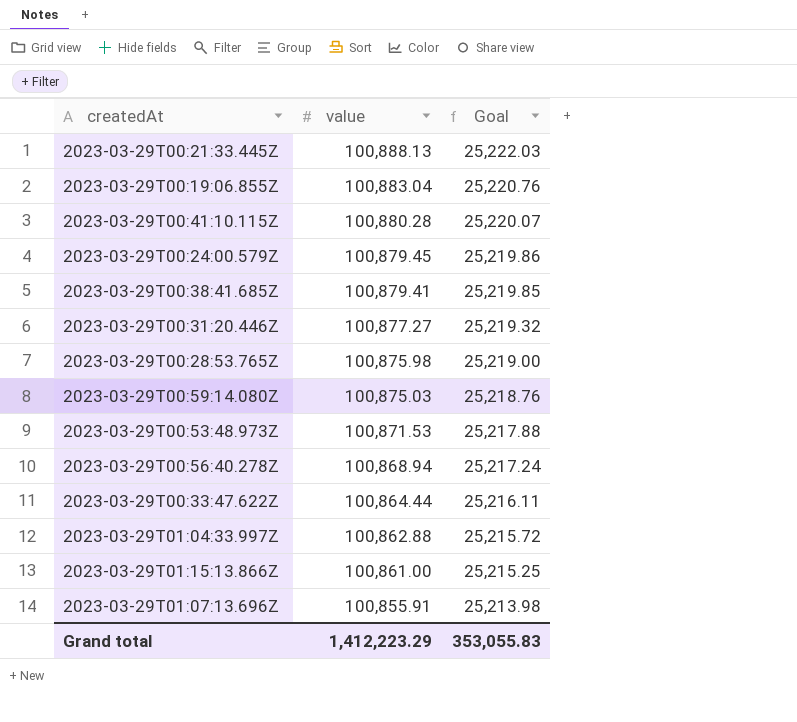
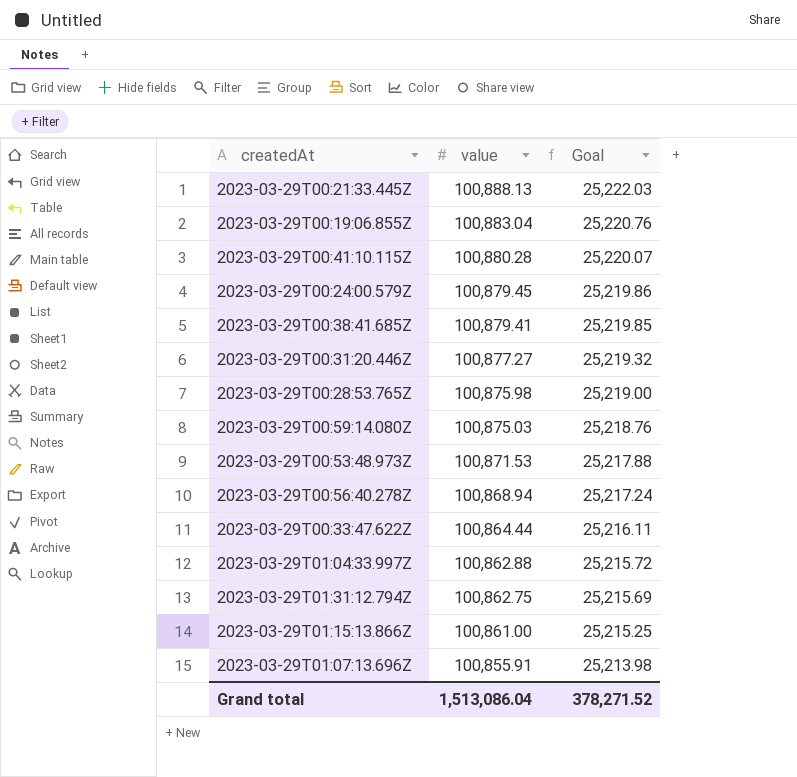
row 2023-03-29T01:31:12.794Z: none -> 100,862.75 | 25,215.69
Grand total | value: 1,412,223.29 -> 1,513,086.04
Grand total | Goal: 353,055.83 -> 378,271.52

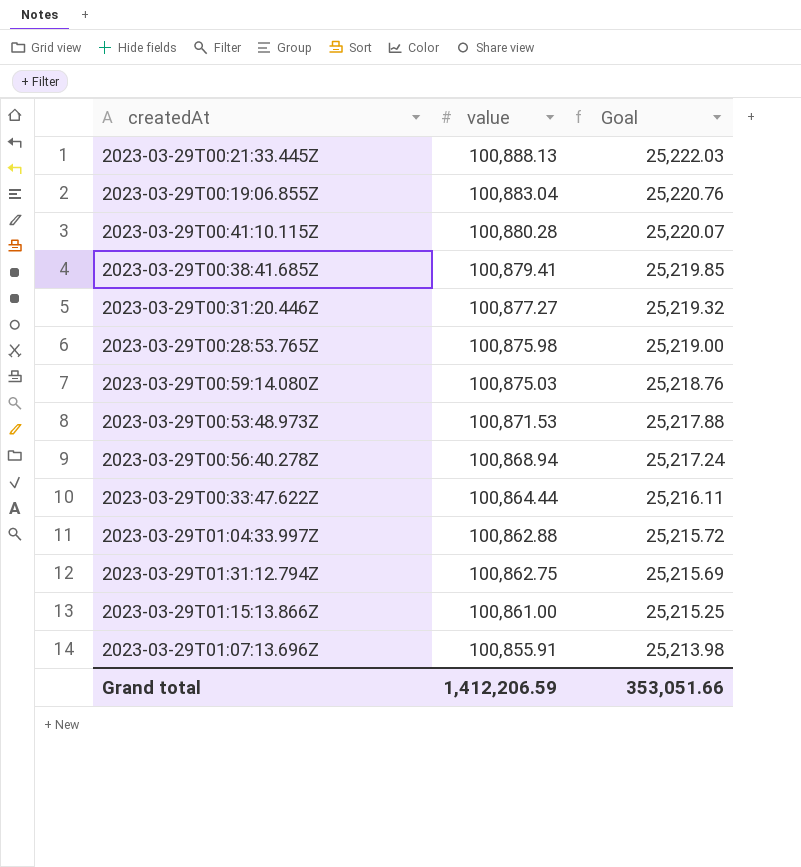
row 2023-03-29T00:24:00.579Z: 100,879.45 | 25,219.86 -> none
Grand total | value: 1,513,086.04 -> 1,412,206.59
Grand total | Goal: 378,271.52 -> 353,051.66

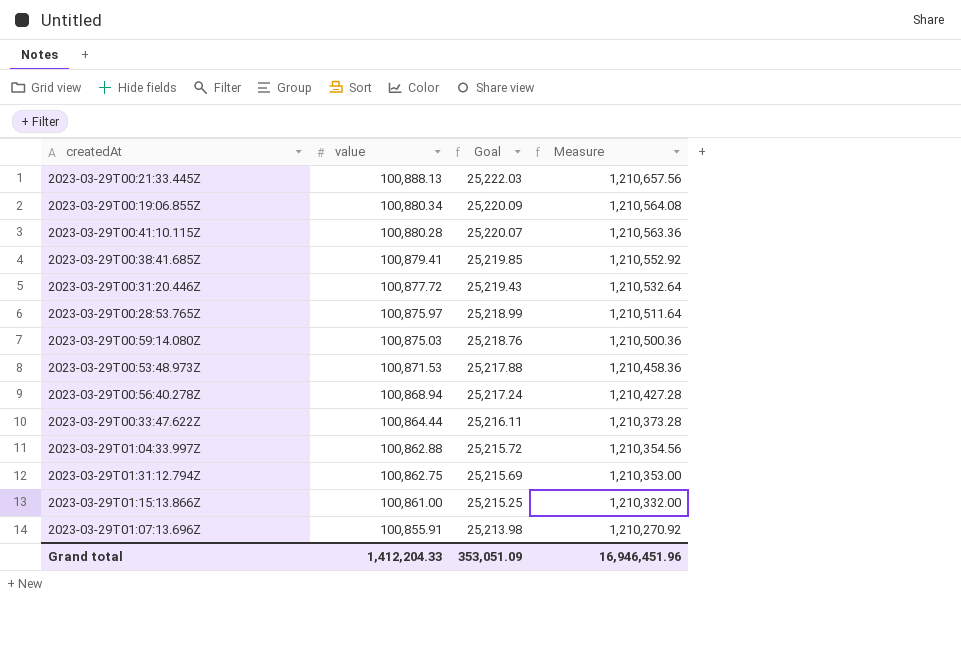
column Measure | formula: none -> [value] * 12
2023-03-29T00:19:06.855Z | value: 100,883.04 -> 100,880.34
2023-03-29T00:19:06.855Z | Goal: 25,220.76 -> 25,220.09
2023-03-29T00:31:20.446Z | value: 100,877.27 -> 100,877.72
2023-03-29T00:31:20.446Z | Goal: 25,219.32 -> 25,219.43
2023-03-29T00:28:53.765Z | value: 100,875.98 -> 100,875.97
2023-03-29T00:28:53.765Z | Goal: 25,219.00 -> 25,218.99
Grand total | value: 1,412,206.59 -> 1,412,204.33
Grand total | Goal: 353,051.66 -> 353,051.09

